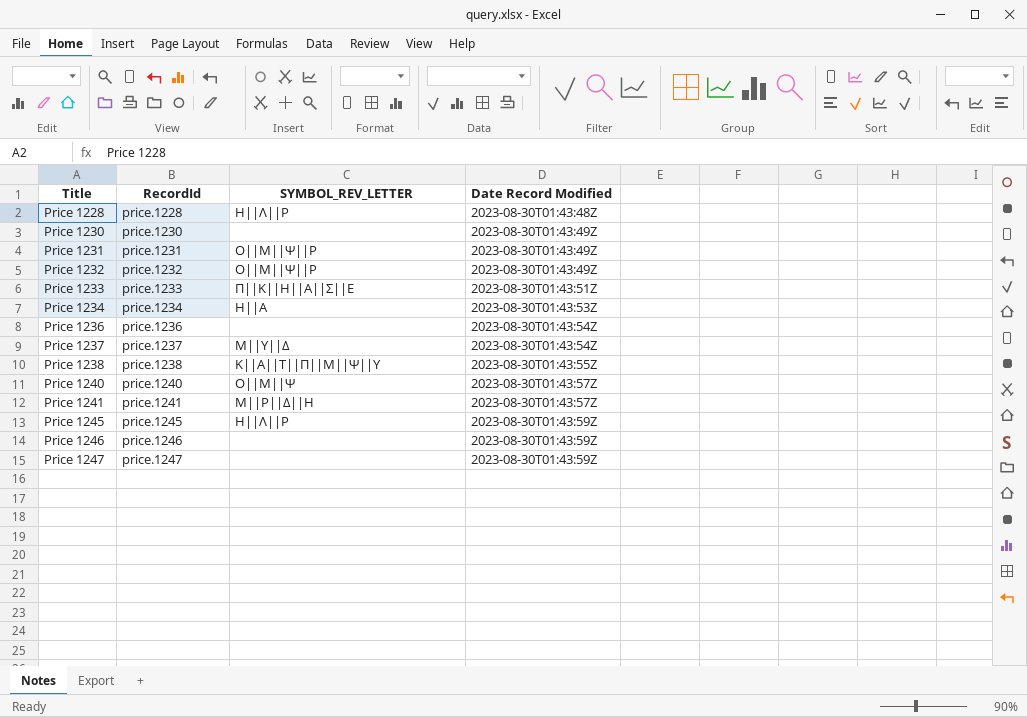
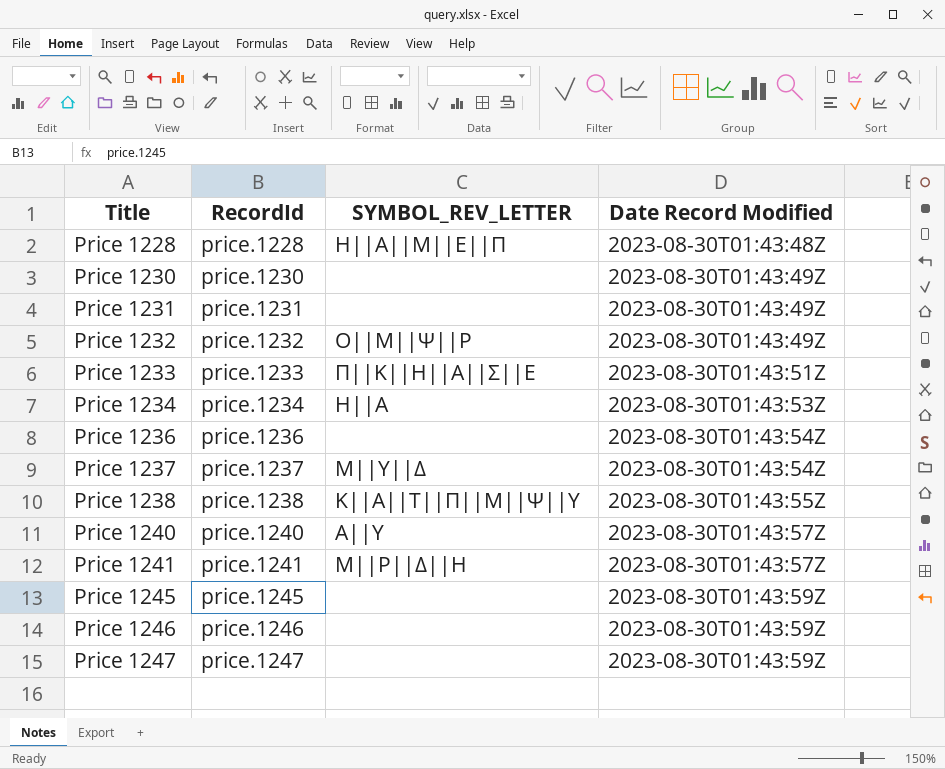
Price 1228 | SYMBOL_REV_LETTER: Η||Λ||Ρ -> Η||Α||Μ||Ε||Π
Price 1231 | SYMBOL_REV_LETTER: Ο||Μ||Ψ||Ρ -> none
Price 1240 | SYMBOL_REV_LETTER: Ο||Μ||Ψ -> Α||Υ
Price 1245 | SYMBOL_REV_LETTER: Η||Λ||Ρ -> none

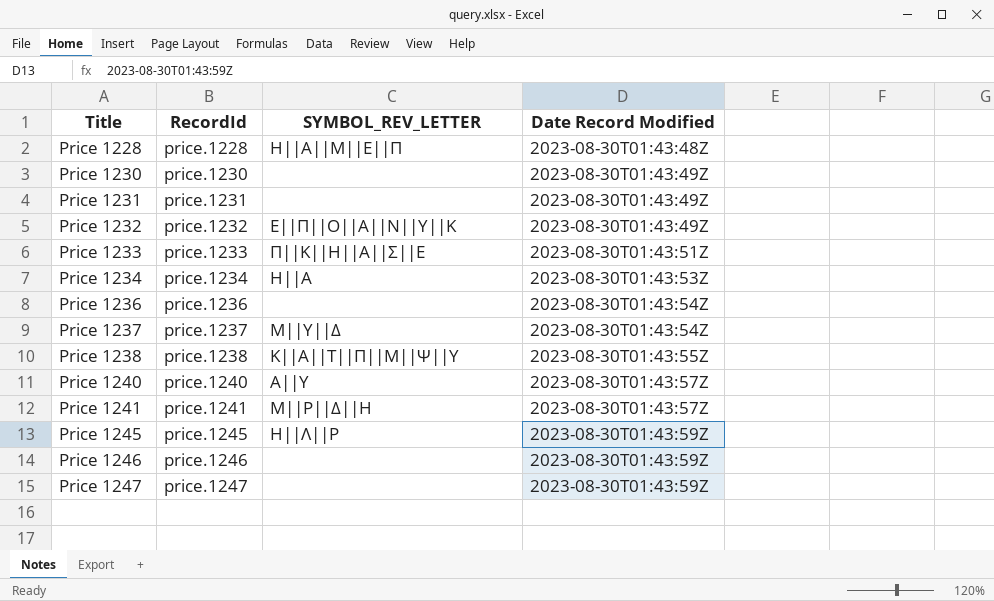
Price 1232 | SYMBOL_REV_LETTER: Ο||Μ||Ψ||Ρ -> Ε||Π||Ο||Α||Ν||Υ||Κ
Price 1245 | SYMBOL_REV_LETTER: none -> Η||Λ||Ρ

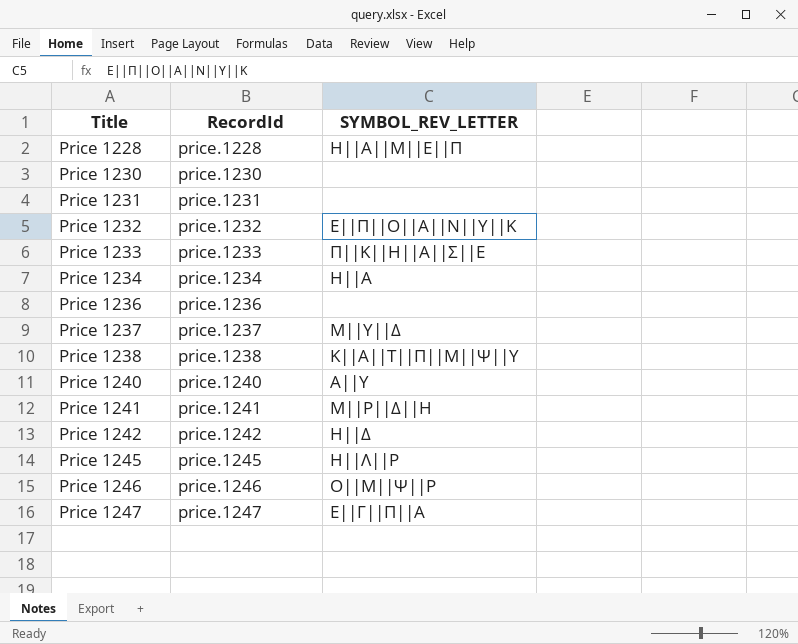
column Date Record Modified | position: 4 -> none
row Price 1242: none -> price.1242 | Η||Δ
Price 1246 | SYMBOL_REV_LETTER: none -> Ο||Μ||Ψ||Ρ
Price 1247 | SYMBOL_REV_LETTER: none -> Ε||Γ||Π||Α

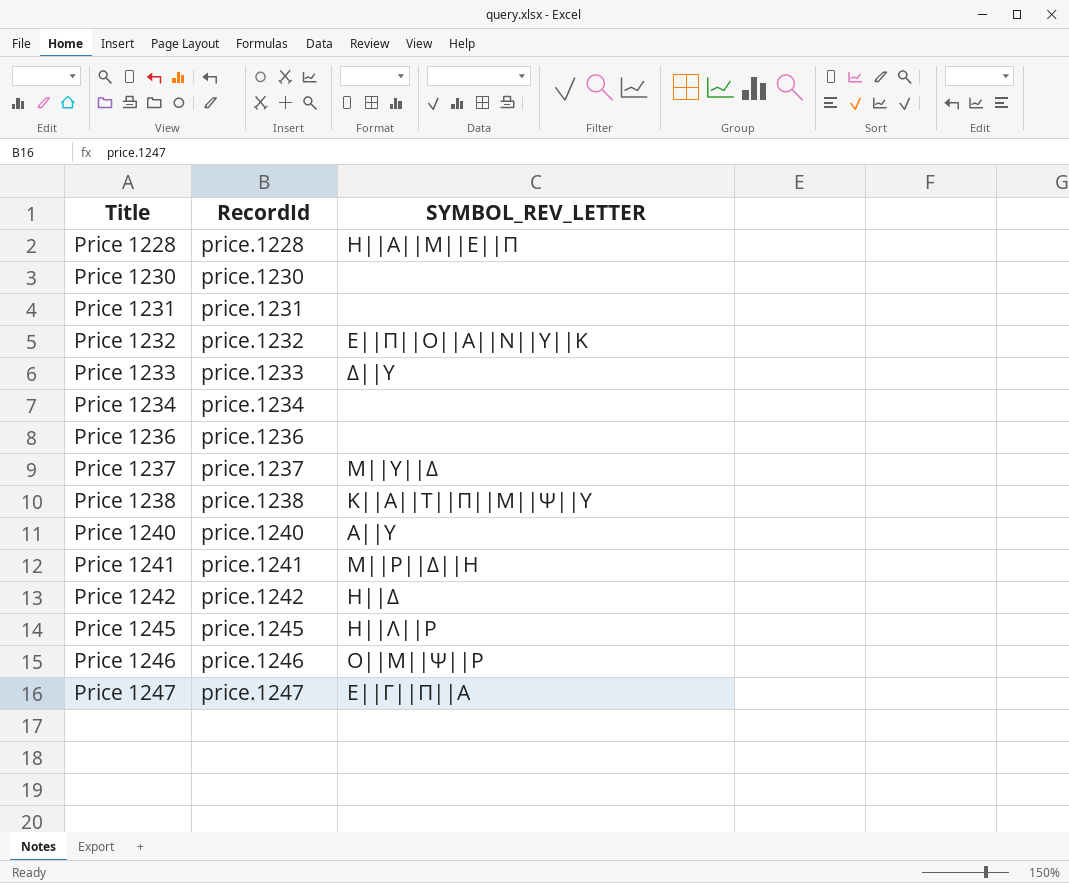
Price 1233 | SYMBOL_REV_LETTER: Π||Κ||Η||Α||Σ||Ε -> Δ||Υ
Price 1234 | SYMBOL_REV_LETTER: Η||Α -> none

